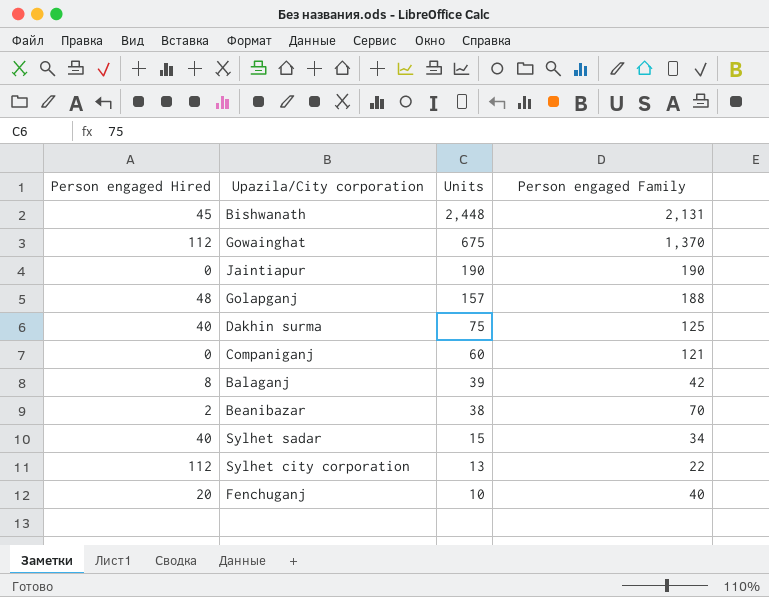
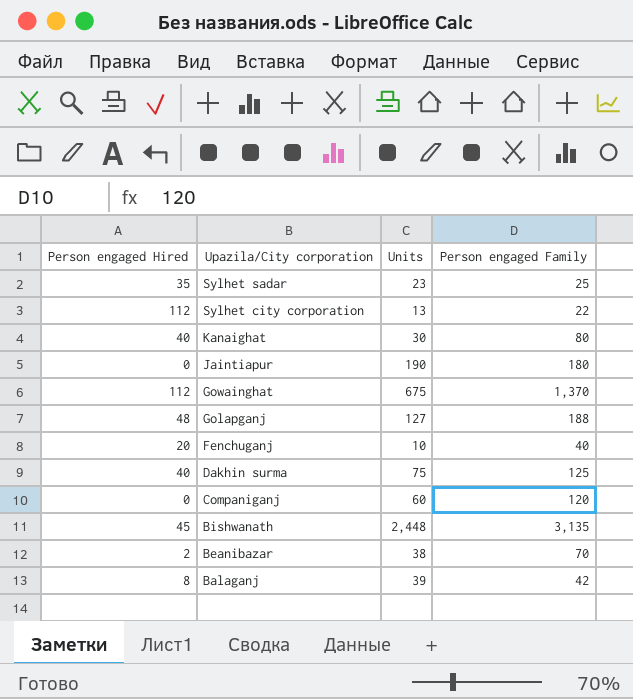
row order: Units descending -> Upazila/City corporation descending
Sylhet sadar | Person engaged Hired: 40 -> 35
Sylhet sadar | Units: 15 -> 23
Sylhet sadar | Person engaged Family: 34 -> 25
row Kanaighat: none -> 40 | 30 | 80
Jaintiapur | Person engaged Family: 190 -> 180
Golapganj | Units: 157 -> 127
Companiganj | Person engaged Family: 121 -> 120
Bishwanath | Person engaged Family: 2,131 -> 3,135

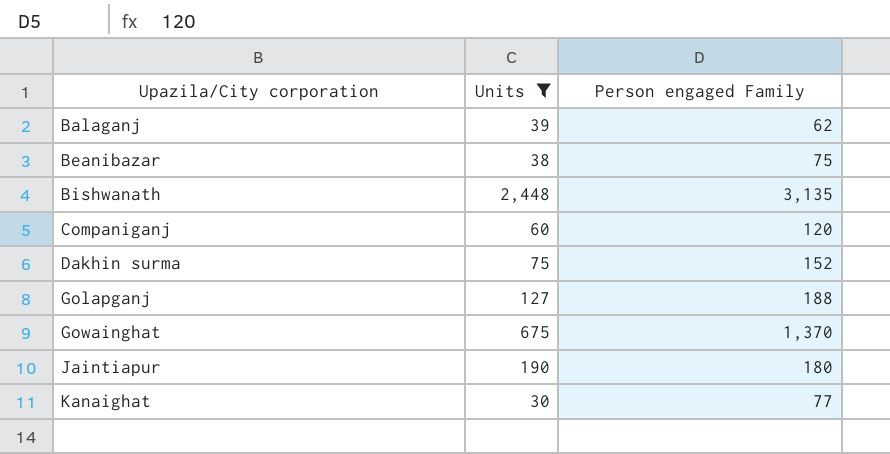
filter: none -> Units >= 30
row order: Upazila/City corporation descending -> Upazila/City corporation ascending
column Person engaged Hired | position: 1 -> none
Balaganj | Person engaged Family: 42 -> 62
Beanibazar | Person engaged Family: 70 -> 75
Dakhin surma | Person engaged Family: 125 -> 152
Kanaighat | Person engaged Family: 80 -> 77

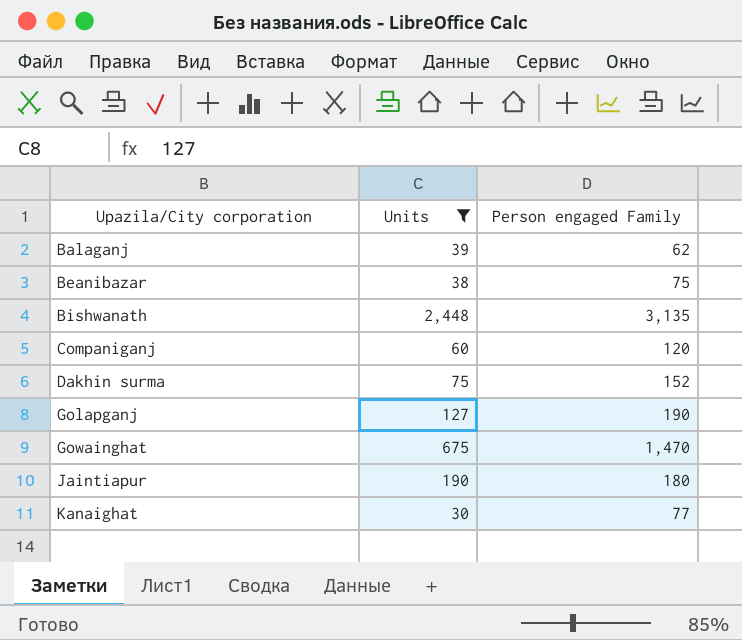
Golapganj | Person engaged Family: 188 -> 190
Gowainghat | Person engaged Family: 1,370 -> 1,470

